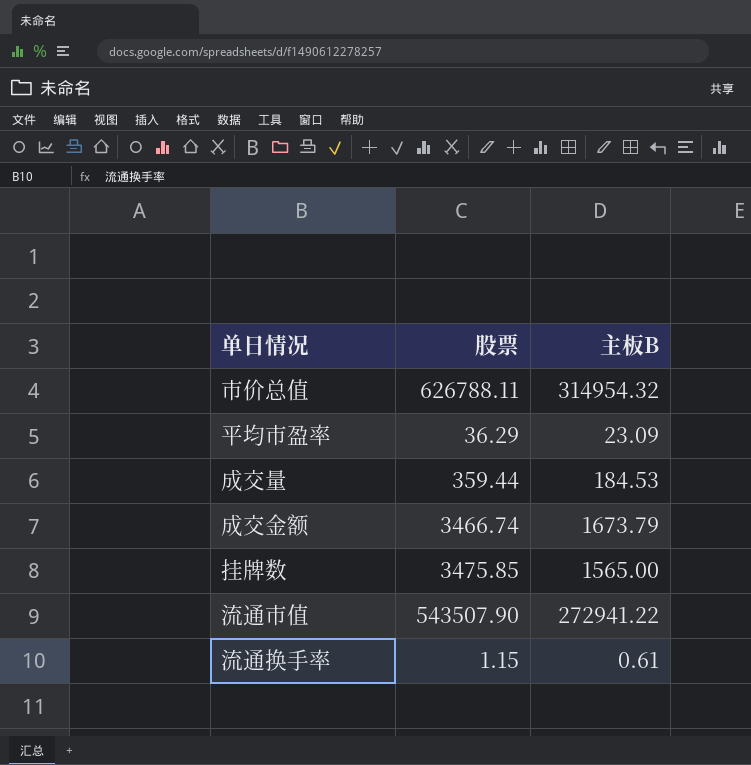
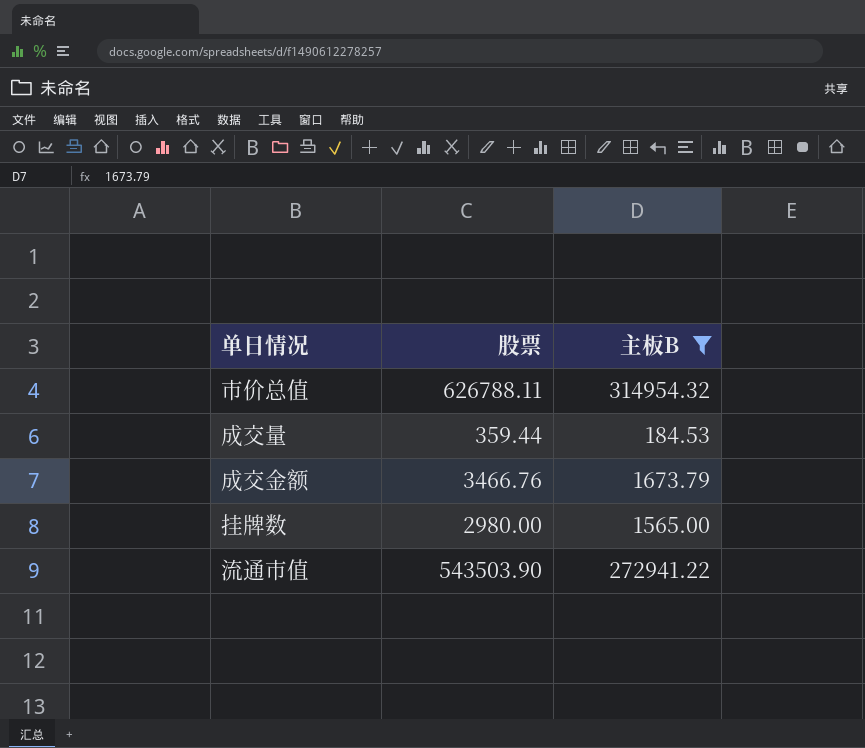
filter: none -> 主板B >= 184.53
成交金额 | 股票: 3466.74 -> 3466.76
挂牌数 | 股票: 3475.85 -> 2980.00
流通市值 | 股票: 543507.90 -> 543503.90

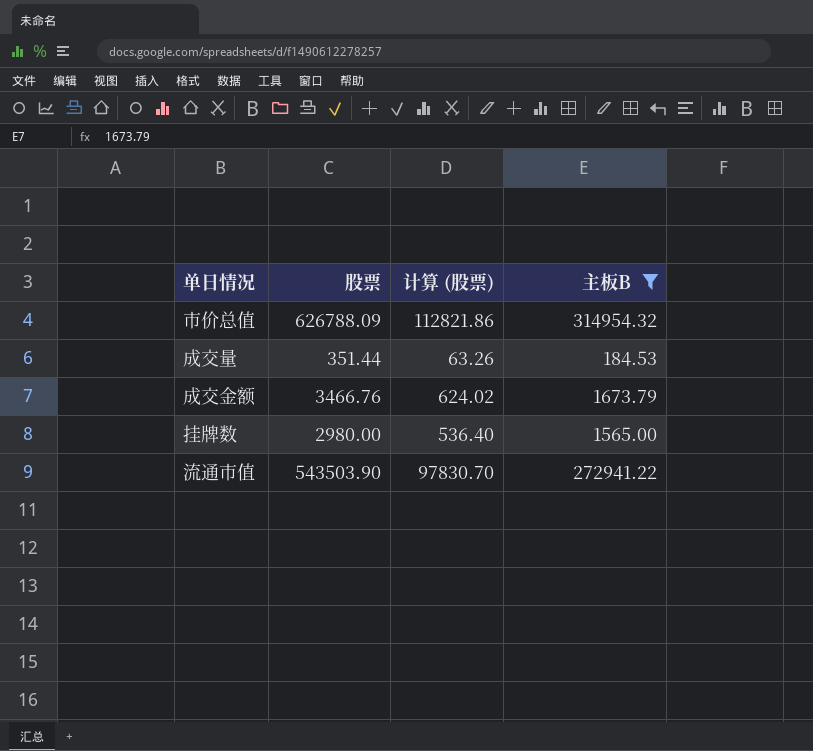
column 计算 (股票) | formula: none -> [股票] * 0.18
市价总值 | 股票: 626788.11 -> 626788.09
成交量 | 股票: 359.44 -> 351.44

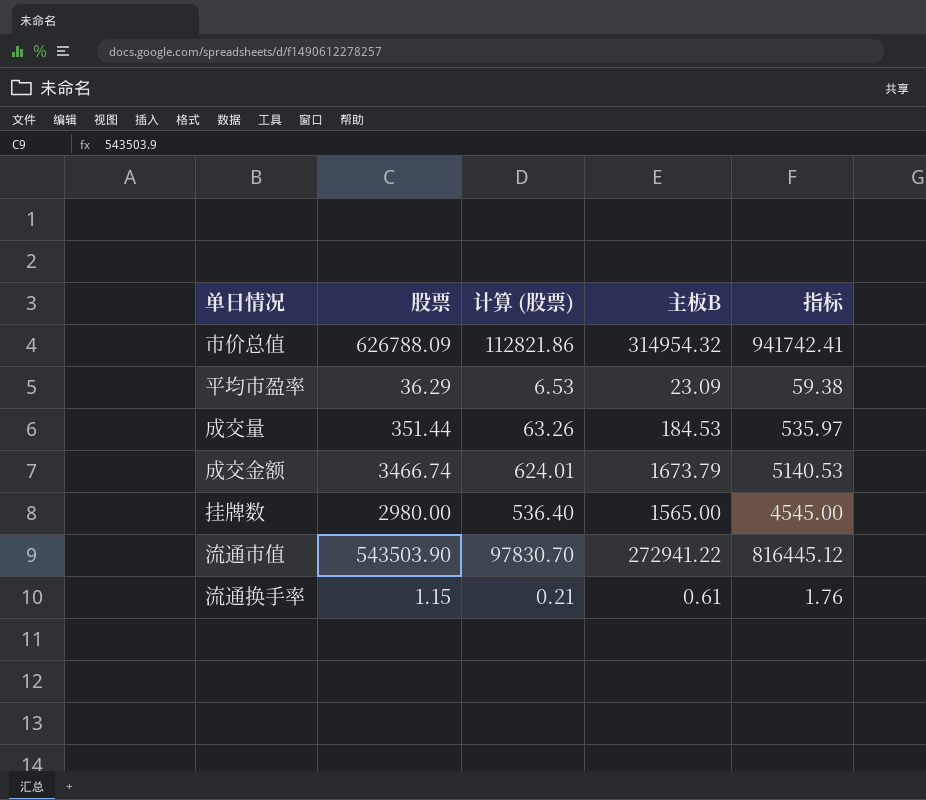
filter: 主板B >= 184.53 -> none
column 指标 | formula: none -> [股票] + [主板B]
成交金额 | 股票: 3466.76 -> 3466.74
成交金额 | 计算 (股票): 624.02 -> 624.01

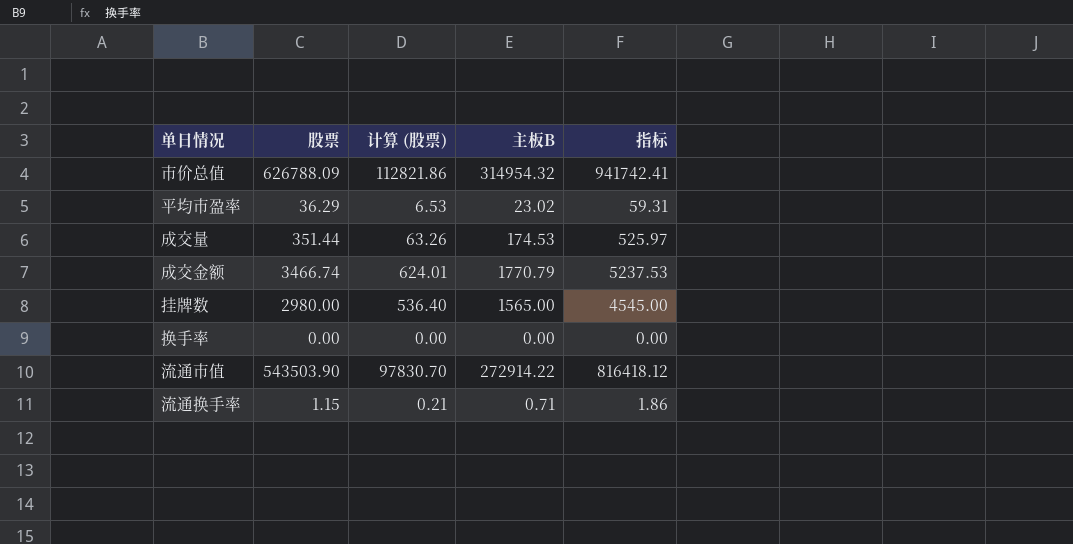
平均市盈率 | 主板B: 23.09 -> 23.02
平均市盈率 | 指标: 59.38 -> 59.31
成交量 | 主板B: 184.53 -> 174.53
成交量 | 指标: 535.97 -> 525.97
成交金额 | 主板B: 1673.79 -> 1770.79
成交金额 | 指标: 5140.53 -> 5237.53
row 换手率: none -> 0.00 | 0.00 | 0.00 | 0.00
流通市值 | 主板B: 272941.22 -> 272914.22
流通市值 | 指标: 816445.12 -> 816418.12
流通换手率 | 主板B: 0.61 -> 0.71
流通换手率 | 指标: 1.76 -> 1.86

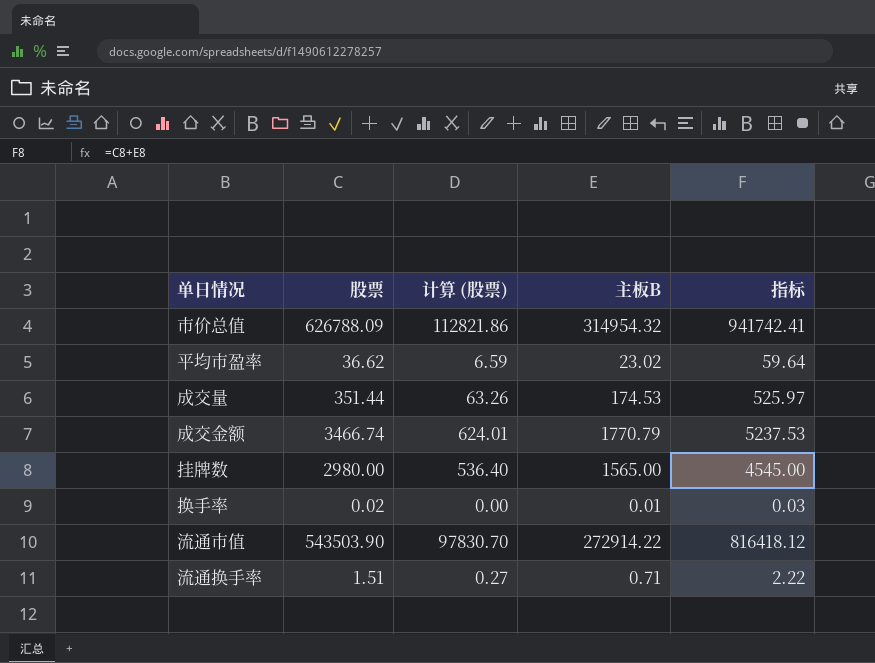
平均市盈率 | 股票: 36.29 -> 36.62
平均市盈率 | 计算 (股票): 6.53 -> 6.59
平均市盈率 | 指标: 59.31 -> 59.64
换手率 | 股票: 0.00 -> 0.02
换手率 | 主板B: 0.00 -> 0.01
换手率 | 指标: 0.00 -> 0.03
流通换手率 | 股票: 1.15 -> 1.51
流通换手率 | 计算 (股票): 0.21 -> 0.27
流通换手率 | 指标: 1.86 -> 2.22

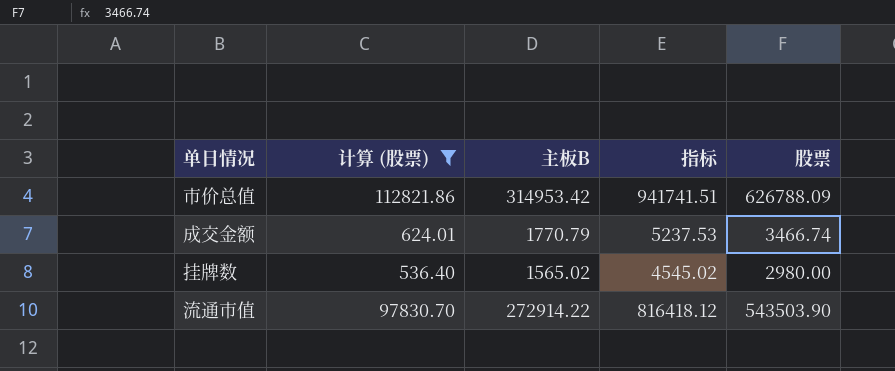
filter: none -> 计算 (股票) >= 536.40
column 股票 | position: 2 -> 5
市价总值 | 主板B: 314954.32 -> 314953.42
市价总值 | 指标: 941742.41 -> 941741.51
挂牌数 | 主板B: 1565.00 -> 1565.02
挂牌数 | 指标: 4545.00 -> 4545.02

